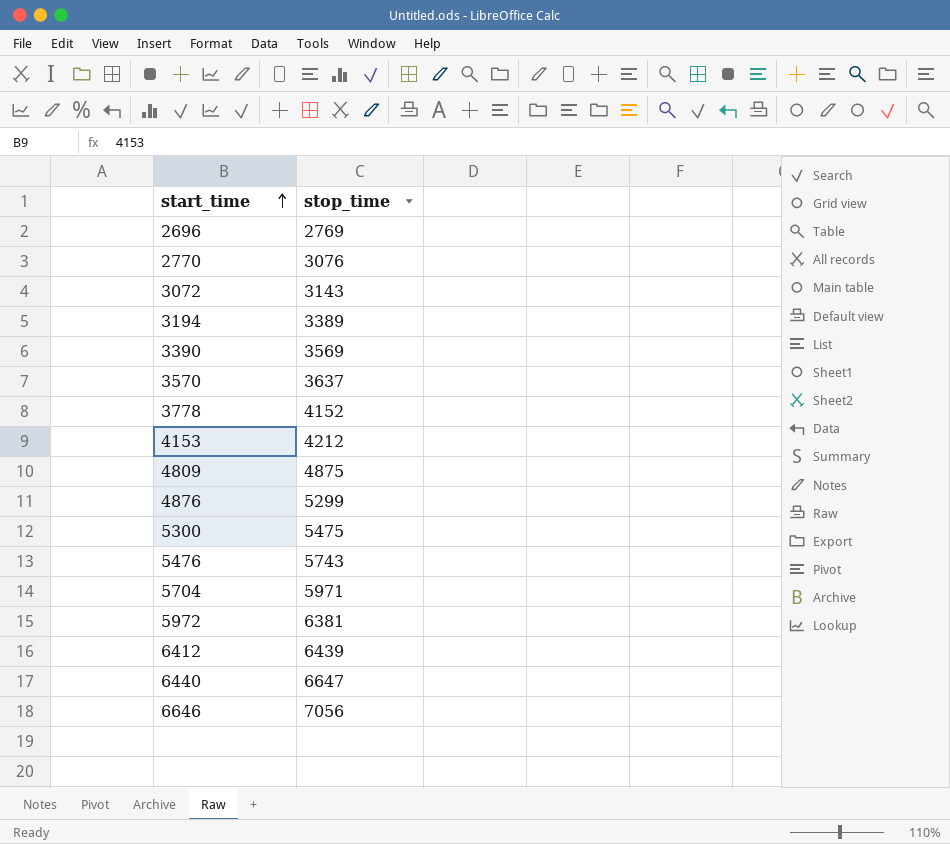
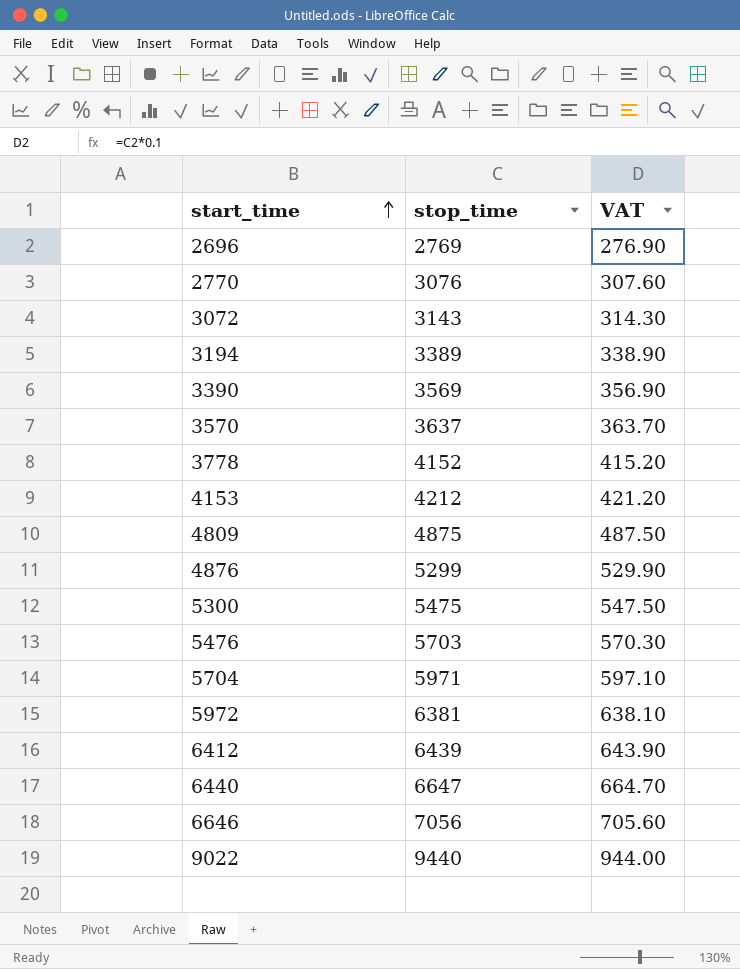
column VAT | formula: none -> [stop_time] * 0.1
5476 | stop_time: 5743 -> 5703
row 9022: none -> 9440 | 944.00

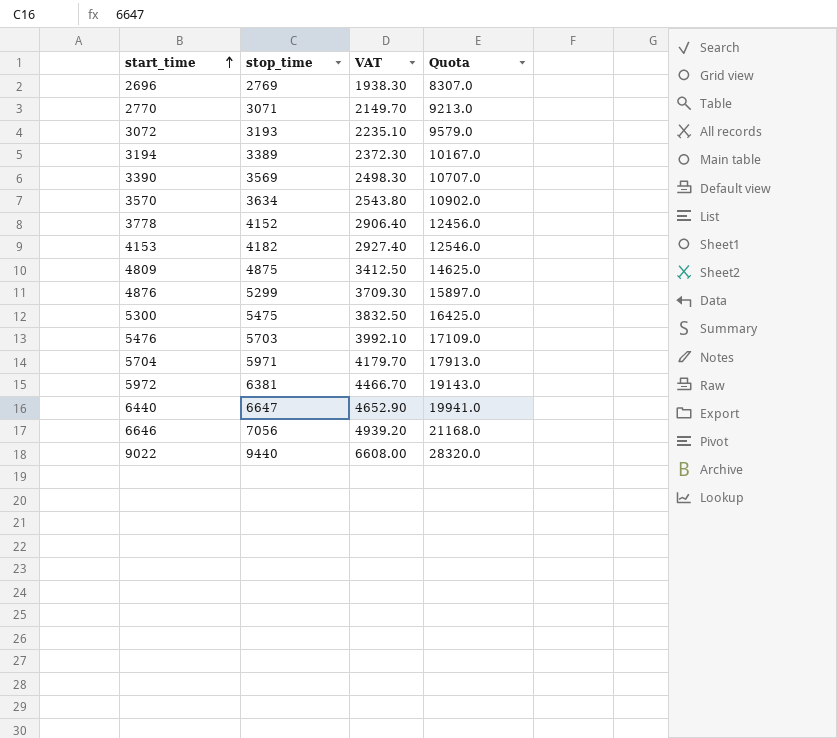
column VAT | formula: [stop_time] * 0.1 -> [stop_time] * 0.7
column Quota | formula: none -> [stop_time] * 3
row 6412: 6439 | 643.90 -> none
2770 | stop_time: 3076 -> 3071
3072 | stop_time: 3143 -> 3193
3570 | stop_time: 3637 -> 3634
4153 | stop_time: 4212 -> 4182

